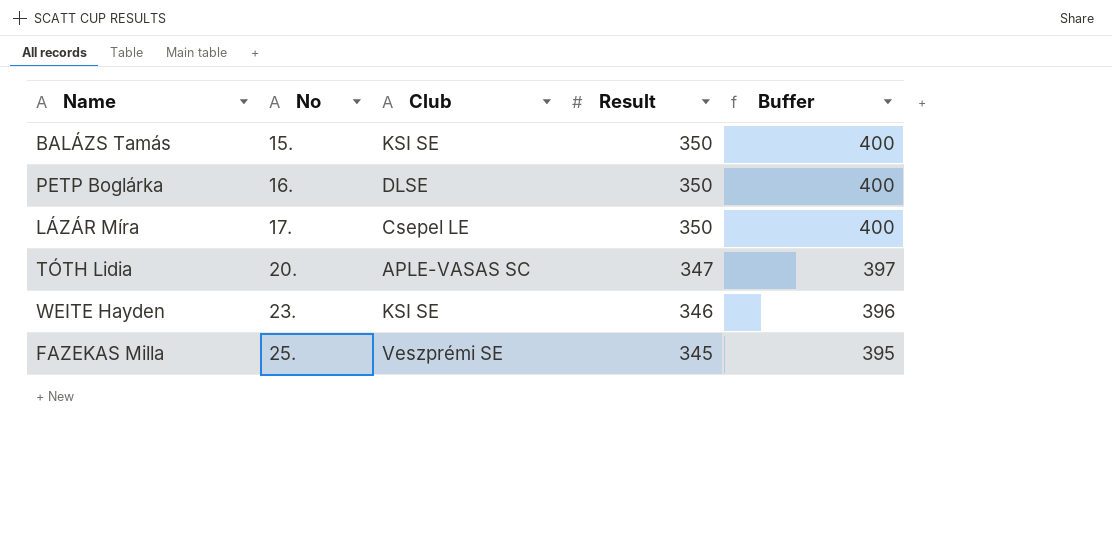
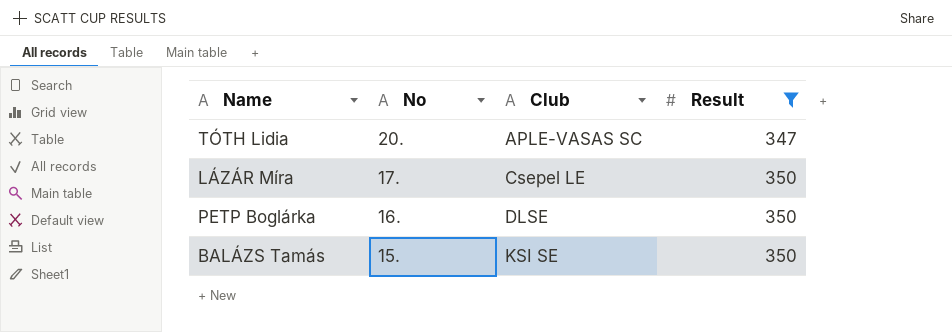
filter: none -> Result >= 347
row order: No ascending -> No descending
column Buffer | formula: [Result] + 50 -> none

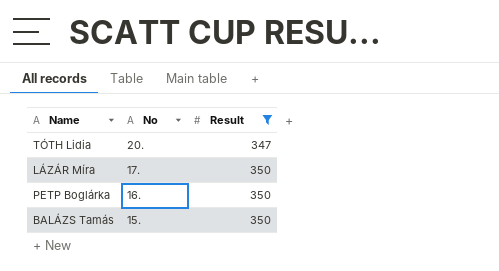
column Club | position: 3 -> none

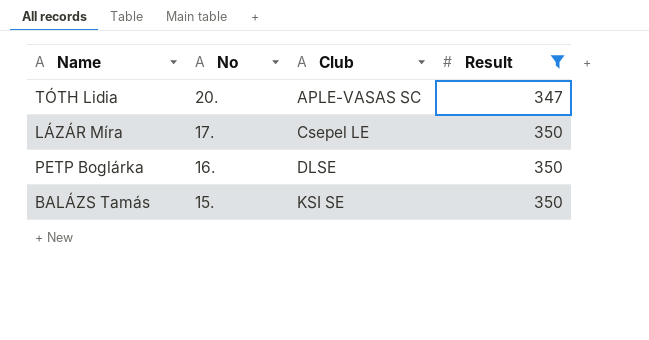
column Club | position: none -> 3

